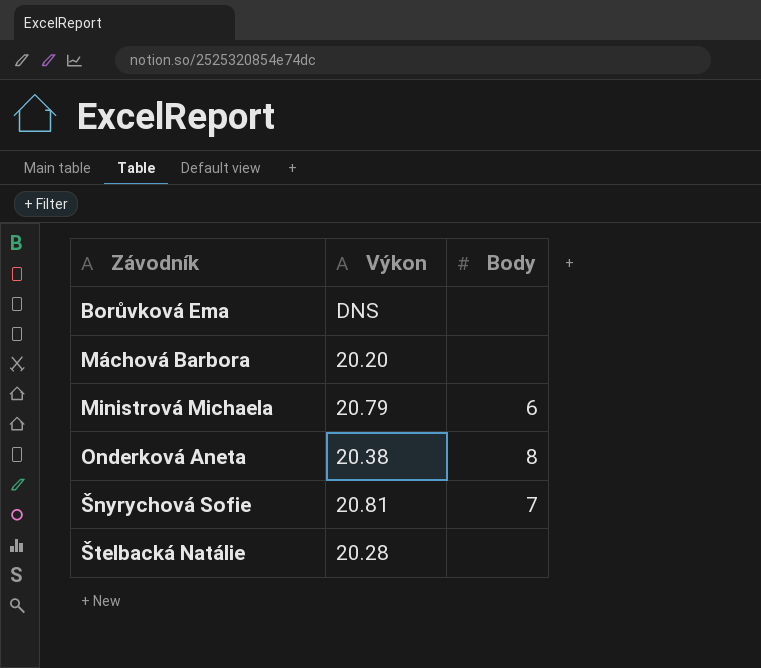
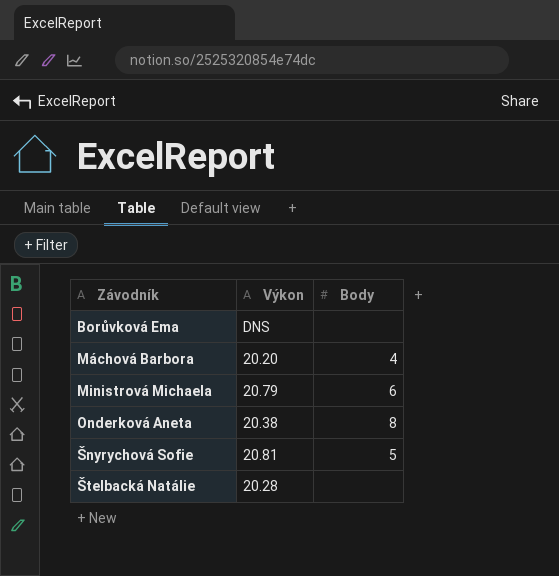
Máchová Barbora | Body: none -> 4
Šnyrychová Sofie | Body: 7 -> 5

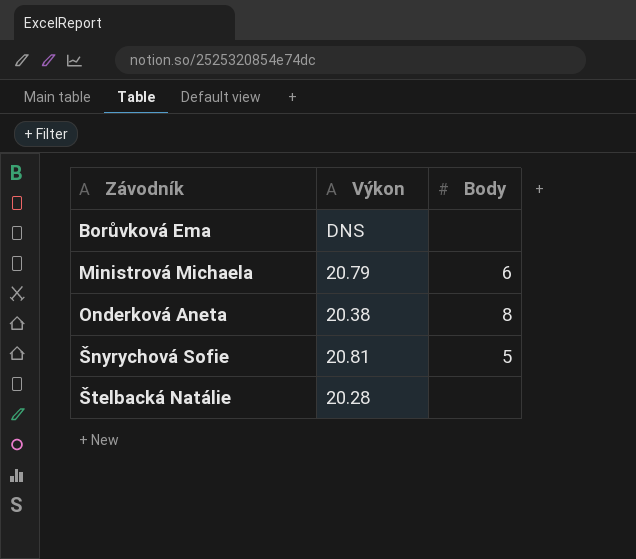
row Máchová Barbora: 20.20 | 4 -> none

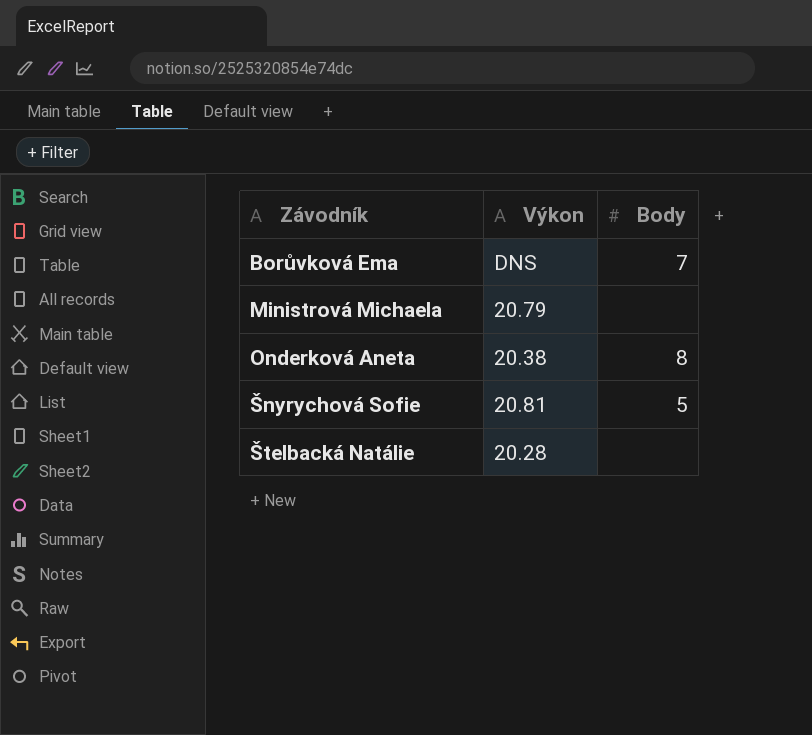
Borůvková Ema | Body: none -> 7
Ministrová Michaela | Body: 6 -> none

